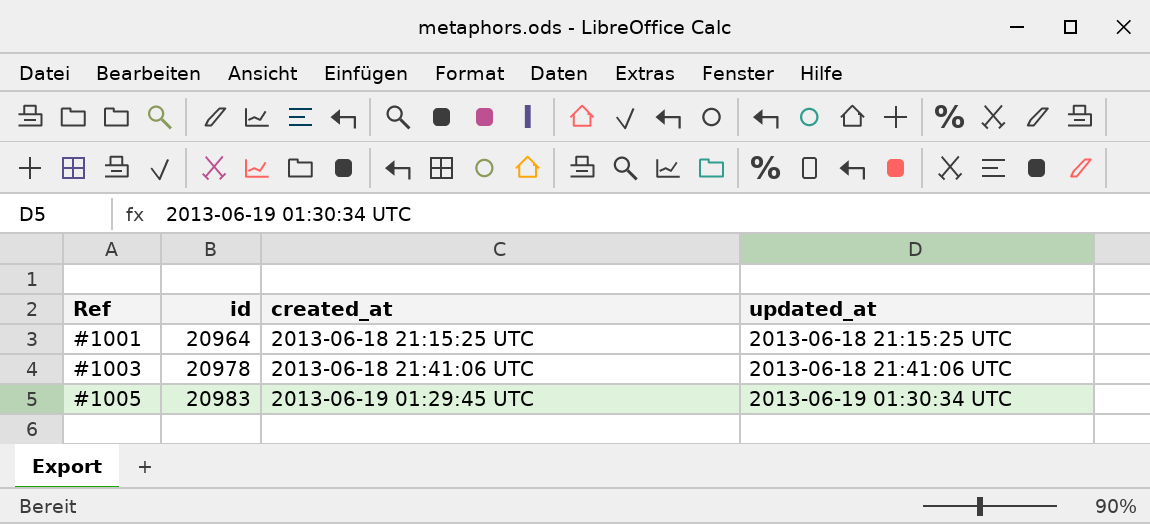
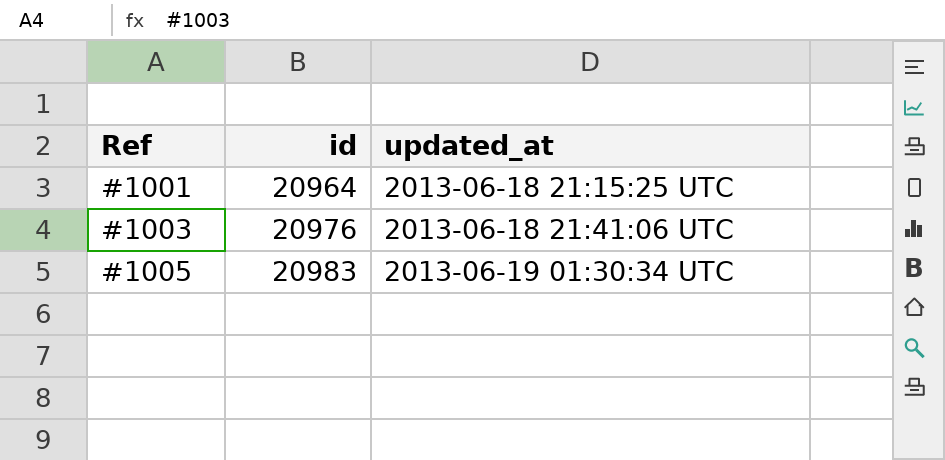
column created_at | position: 3 -> none
#1003 | id: 20978 -> 20976

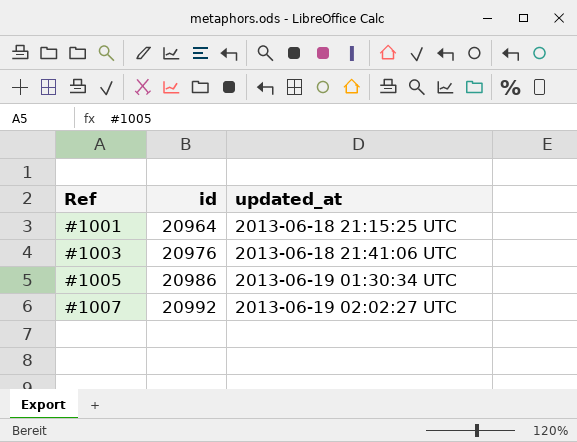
#1005 | id: 20983 -> 20986
row #1007: none -> 20992 | 2013-06-19 02:02:27 UTC

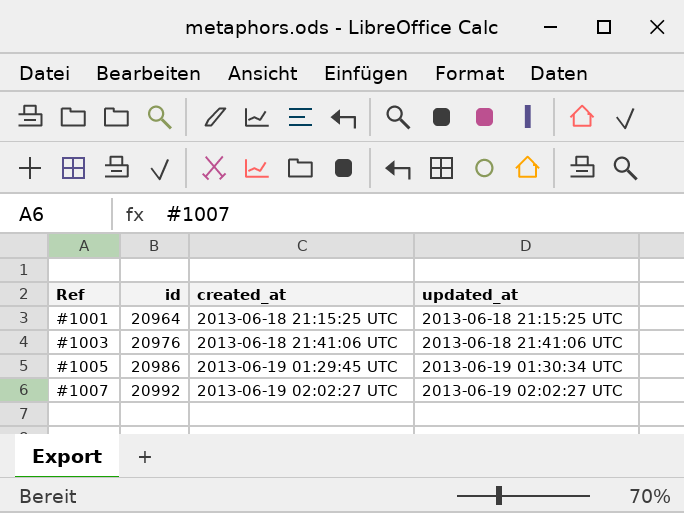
column created_at | position: none -> 3

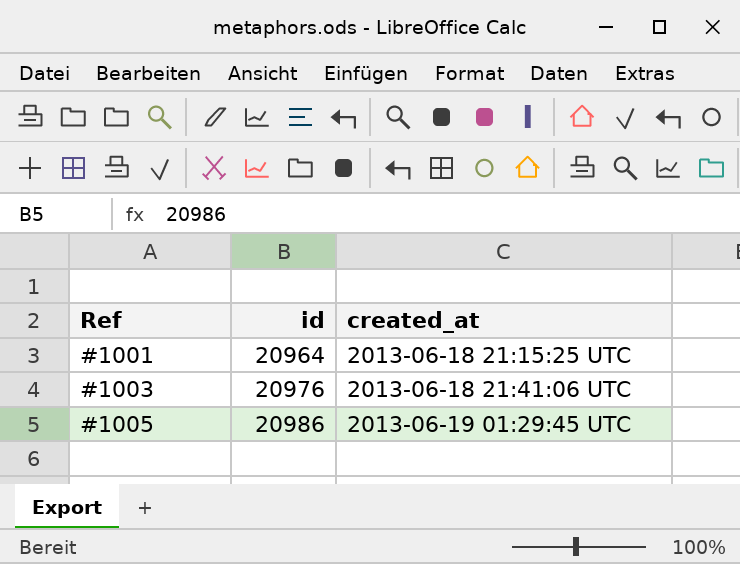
column updated_at | position: 4 -> none
row #1007: 20992 | 2013-06-19 02:02:27 UTC | 2013-06-19 02:02:27 UTC -> none

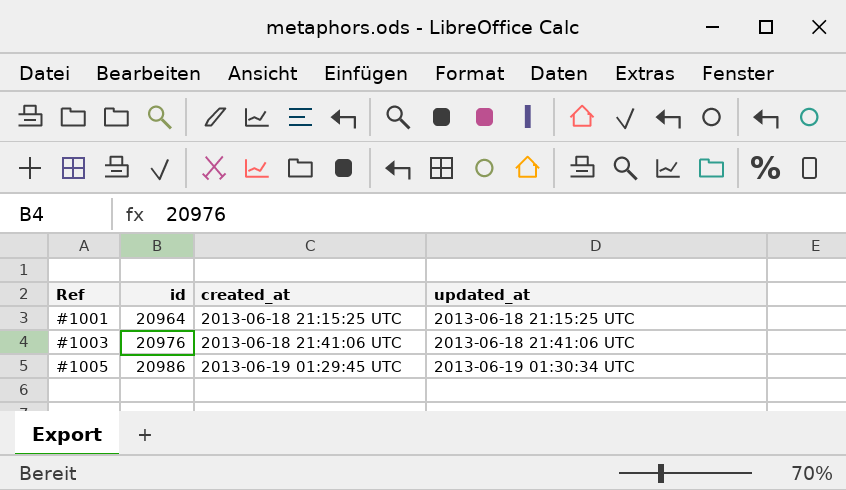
column updated_at | position: none -> 4

